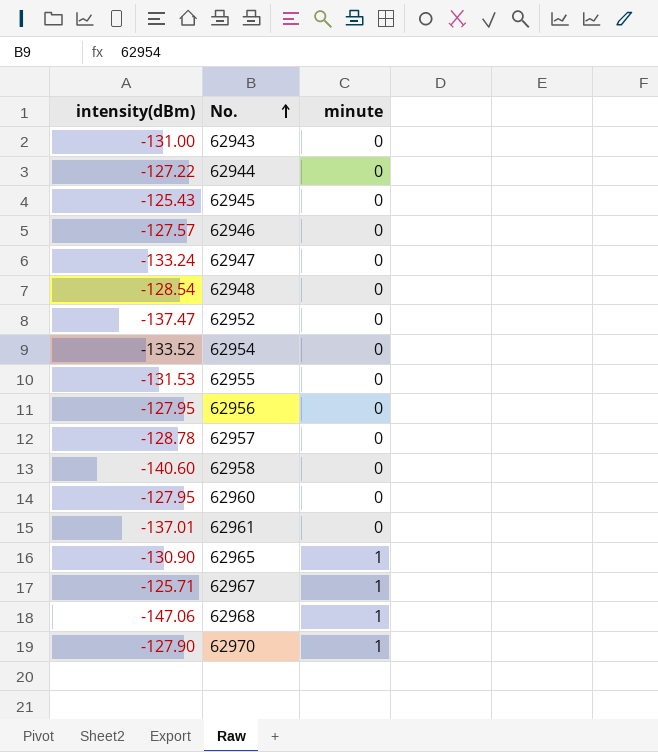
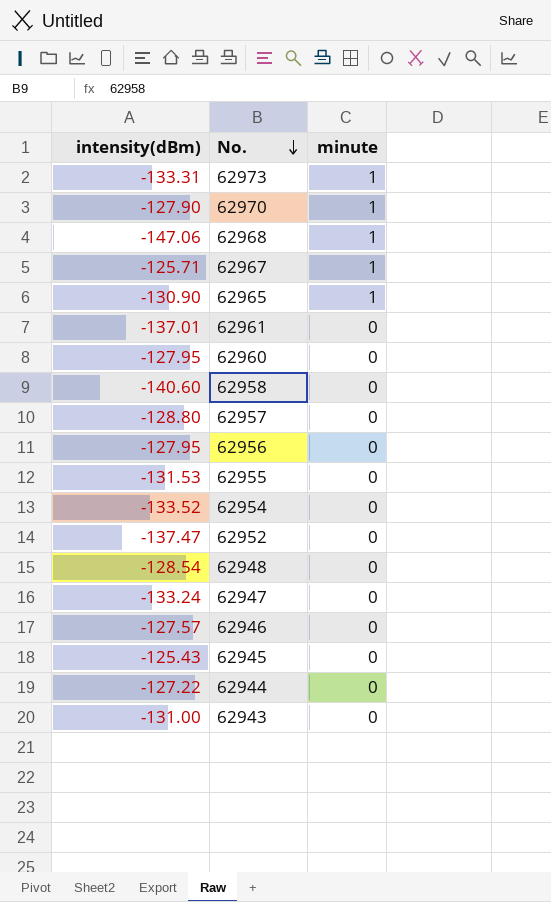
row order: No. ascending -> No. descending
row 62973: none -> -133.31 | 1
62957 | intensity(dBm): -128.78 -> -128.80

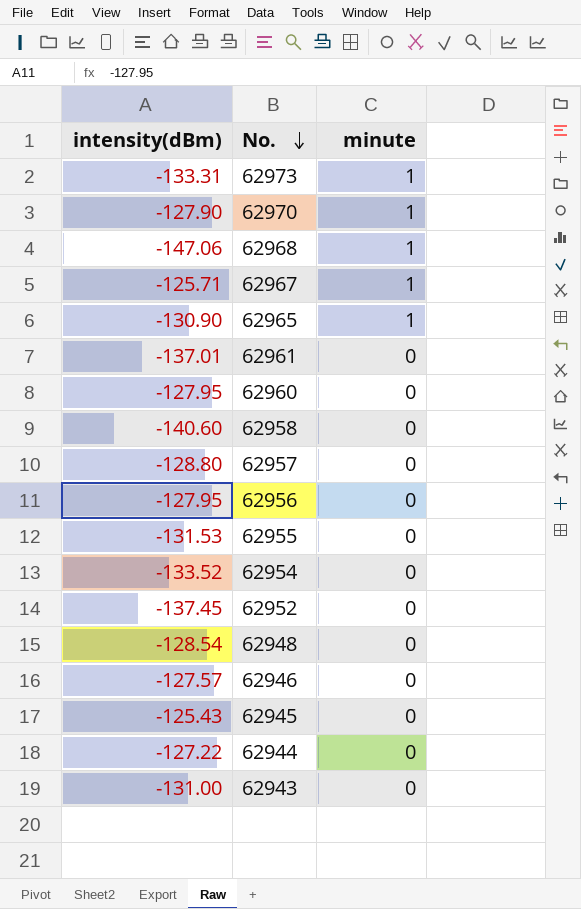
row 62947: -133.24 | 0 -> none
62952 | intensity(dBm): -137.47 -> -137.45

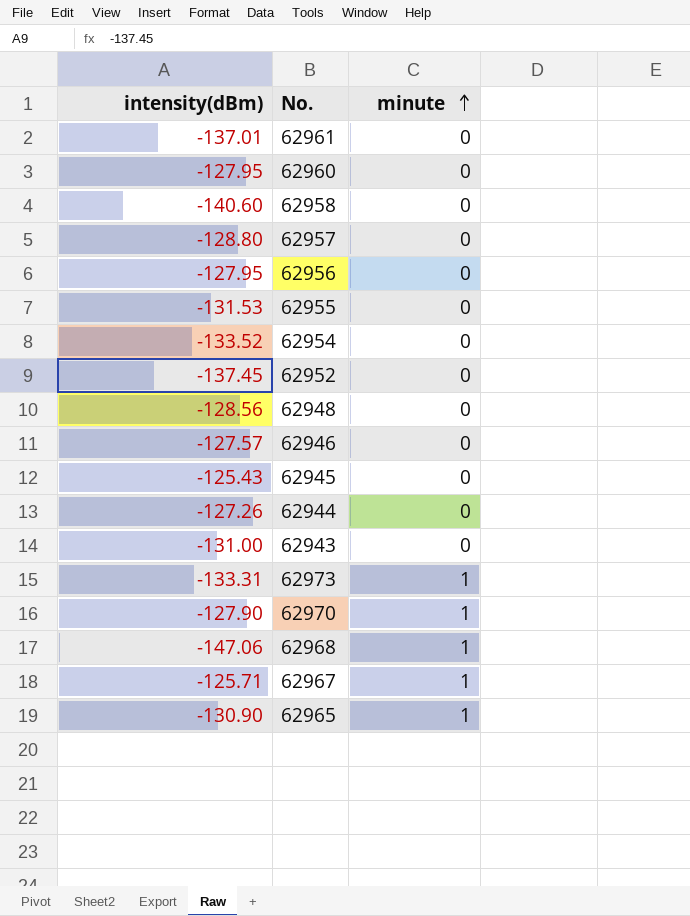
row order: No. descending -> minute ascending
62948 | intensity(dBm): -128.54 -> -128.56
62944 | intensity(dBm): -127.22 -> -127.26

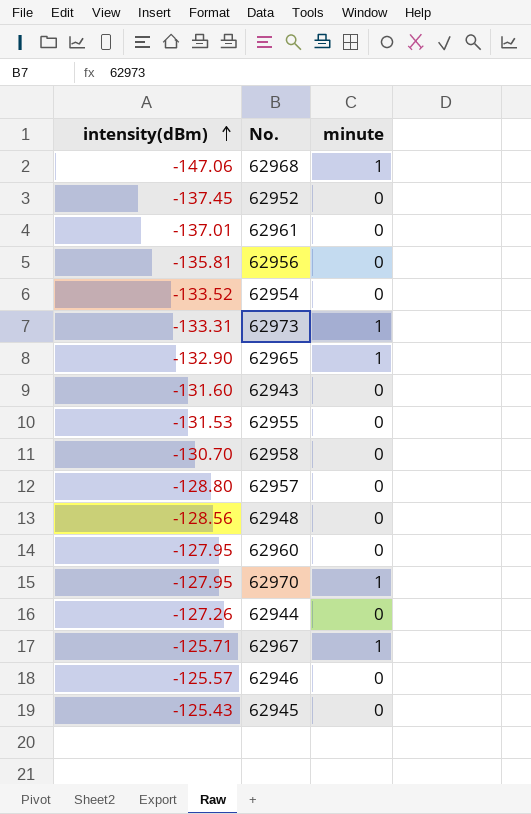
row order: minute ascending -> intensity(dBm) ascending
62956 | intensity(dBm): -127.95 -> -135.81
62965 | intensity(dBm): -130.90 -> -132.90
62943 | intensity(dBm): -131.00 -> -131.60
62958 | intensity(dBm): -140.60 -> -130.70
62970 | intensity(dBm): -127.90 -> -127.95
62946 | intensity(dBm): -127.57 -> -125.57

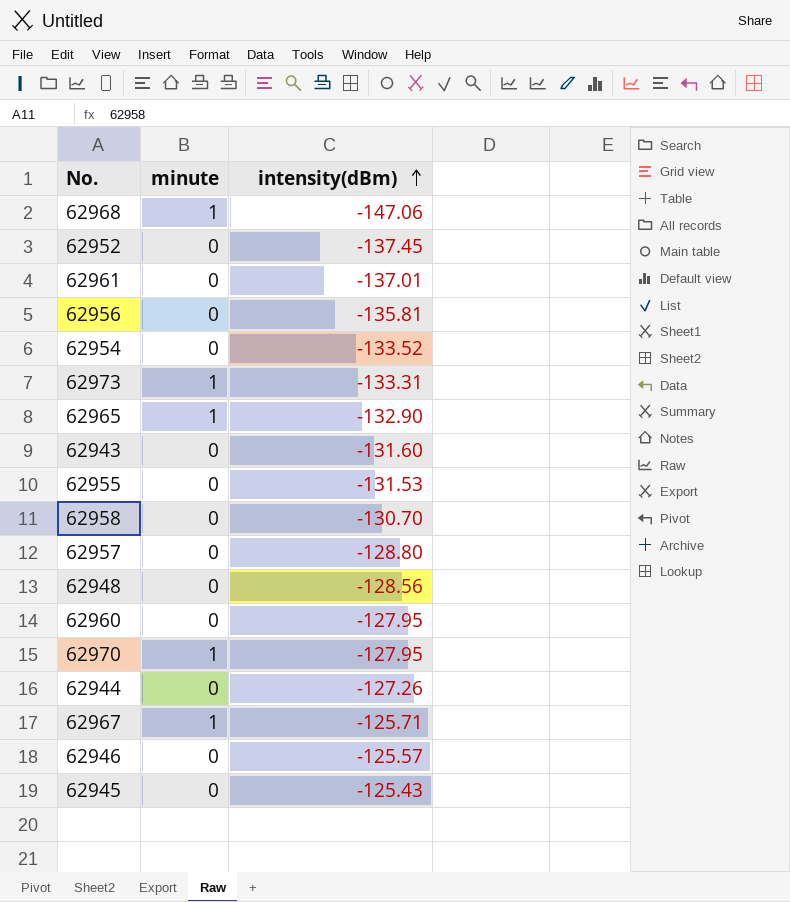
column intensity(dBm) | position: 1 -> 3

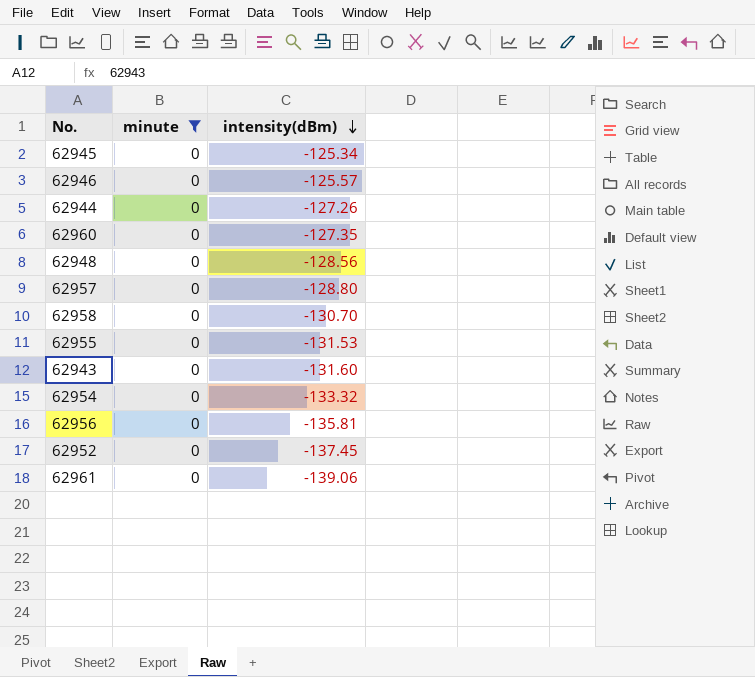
filter: none -> minute = 0
row order: intensity(dBm) ascending -> intensity(dBm) descending
62945 | intensity(dBm): -125.43 -> -125.34
62960 | intensity(dBm): -127.95 -> -127.35
62954 | intensity(dBm): -133.52 -> -133.32
62961 | intensity(dBm): -137.01 -> -139.06

